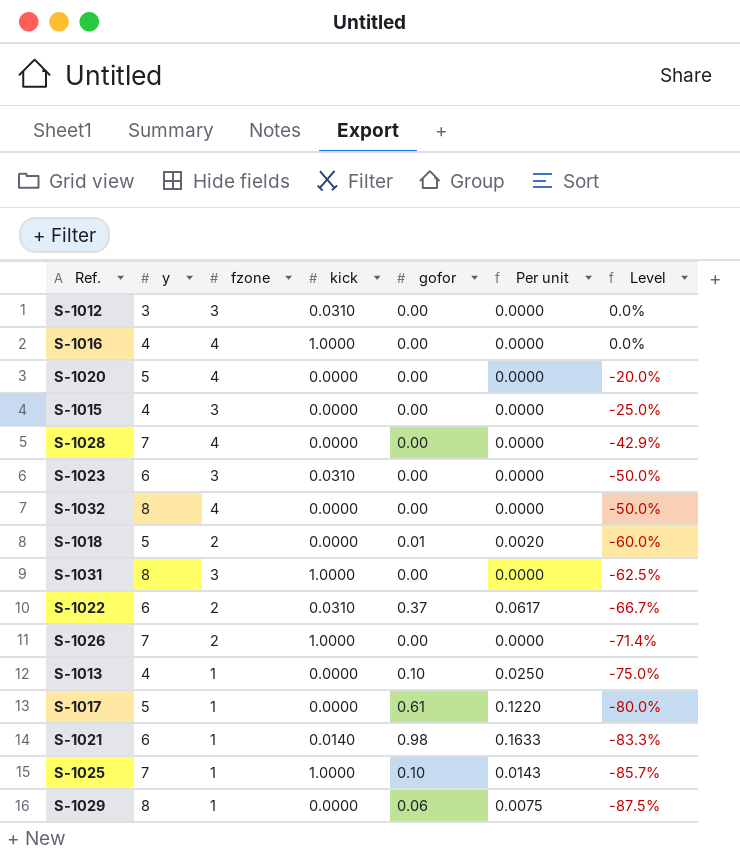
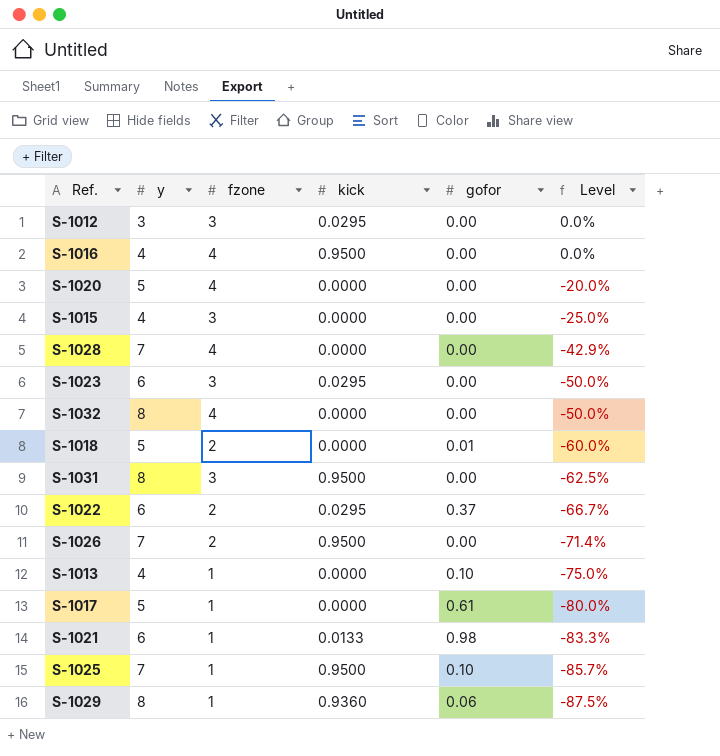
column Per unit | formula: [gofor] / [y] -> none
S-1012 | kick: 0.0310 -> 0.0295
S-1016 | kick: 1.0000 -> 0.9500
S-1023 | kick: 0.0310 -> 0.0295
S-1031 | kick: 1.0000 -> 0.9500
S-1022 | kick: 0.0310 -> 0.0295
S-1026 | kick: 1.0000 -> 0.9500
S-1021 | kick: 0.0140 -> 0.0133
S-1025 | kick: 1.0000 -> 0.9500
S-1029 | kick: 0.0000 -> 0.9360

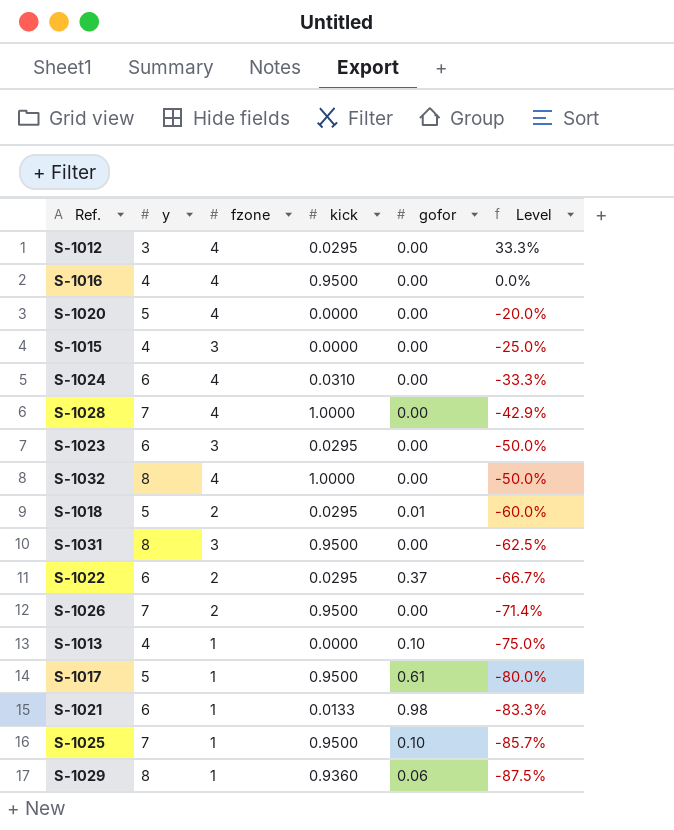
S-1012 | fzone: 3 -> 4
S-1012 | Level: 0.0% -> 33.3%
row S-1024: none -> 6 | 4 | 0.0310 | 0.00 | -33.3%
S-1028 | kick: 0.0000 -> 1.0000
S-1032 | kick: 0.0000 -> 1.0000
S-1018 | kick: 0.0000 -> 0.0295
S-1017 | kick: 0.0000 -> 0.9500

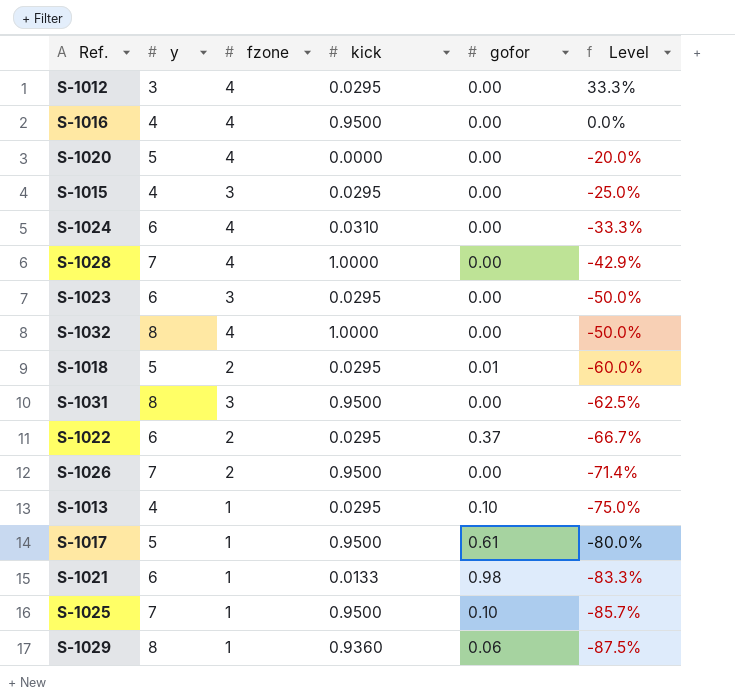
S-1015 | kick: 0.0000 -> 0.0295
S-1013 | kick: 0.0000 -> 0.0295

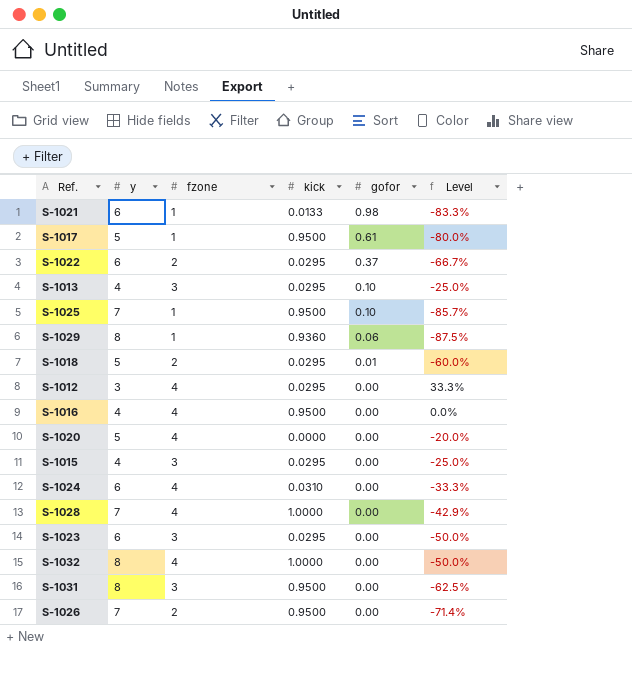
row order: Level descending -> gofor descending
S-1013 | fzone: 1 -> 3
S-1013 | Level: -75.0% -> -25.0%

